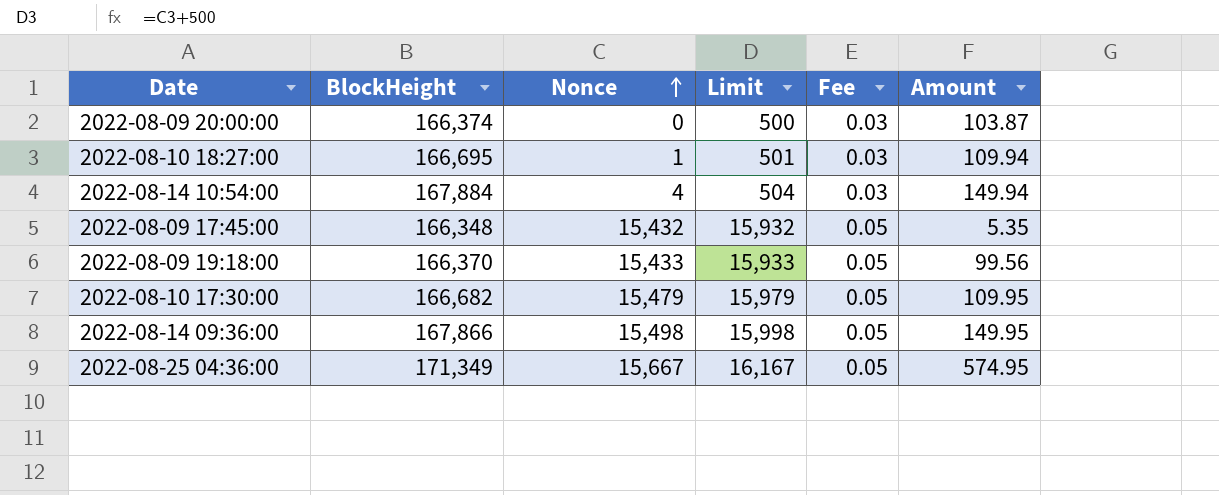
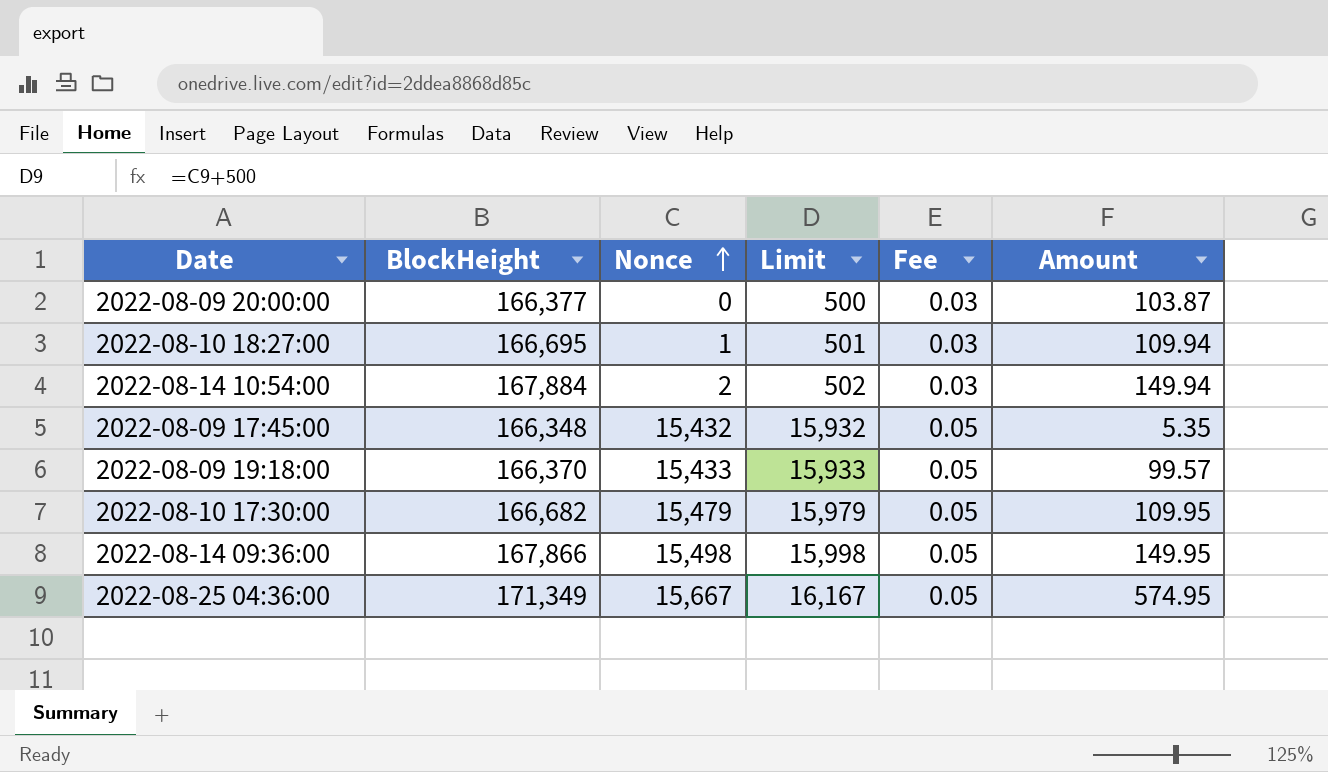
2022-08-09 20:00:00 | BlockHeight: 166,374 -> 166,377
2022-08-14 10:54:00 | Nonce: 4 -> 2
2022-08-14 10:54:00 | Limit: 504 -> 502
2022-08-09 19:18:00 | Amount: 99.56 -> 99.57

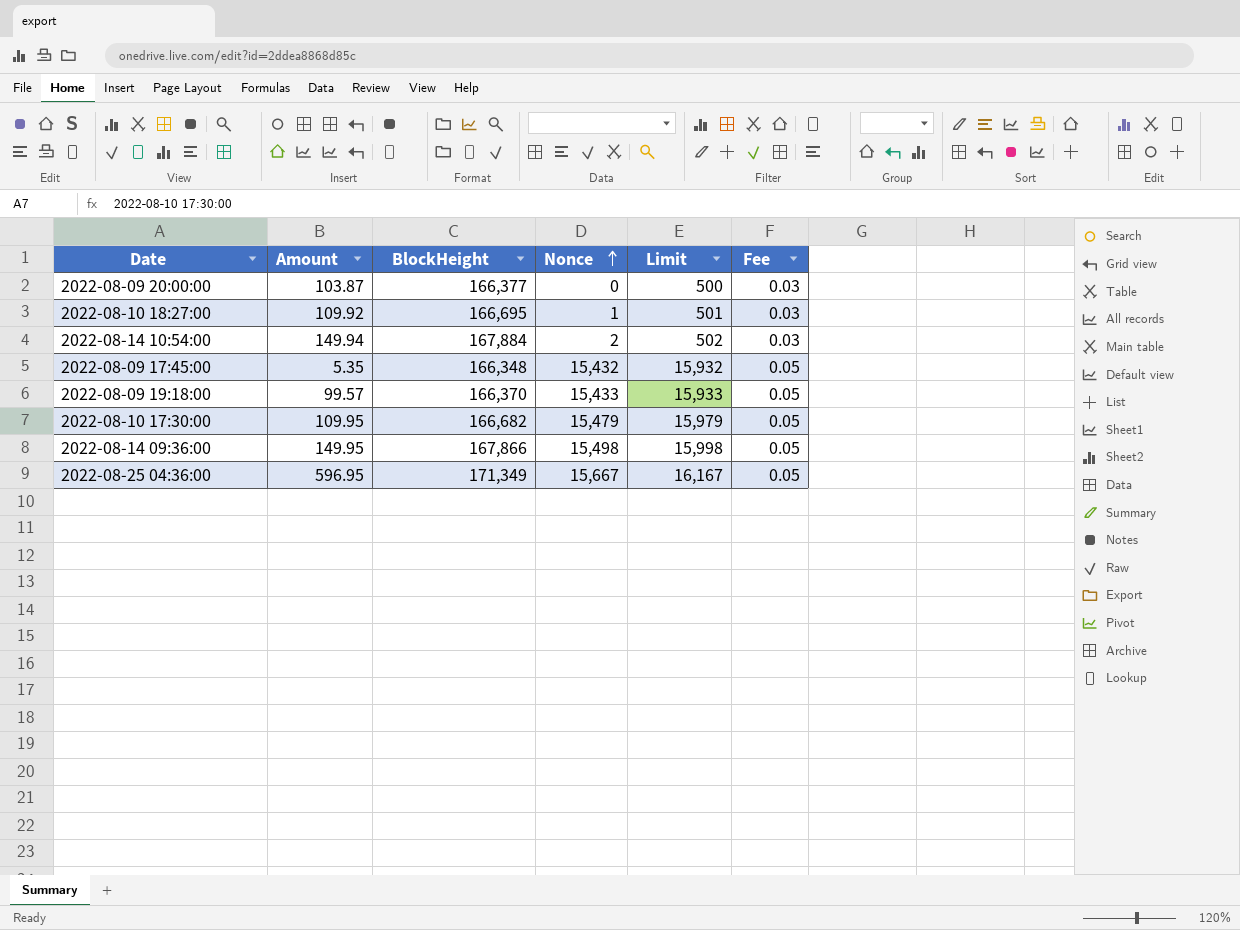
column Amount | position: 6 -> 2
2022-08-10 18:27:00 | Amount: 109.94 -> 109.92
2022-08-25 04:36:00 | Amount: 574.95 -> 596.95

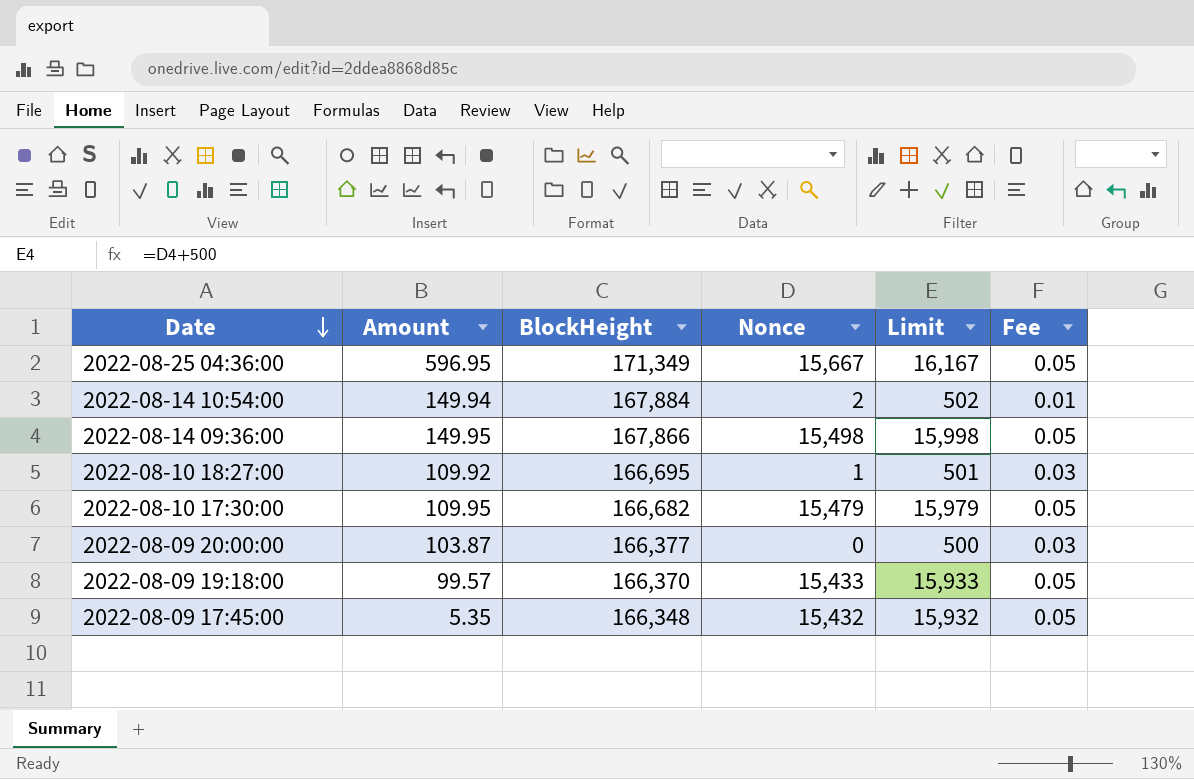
row order: Nonce ascending -> Date descending
2022-08-14 10:54:00 | Fee: 0.03 -> 0.01

